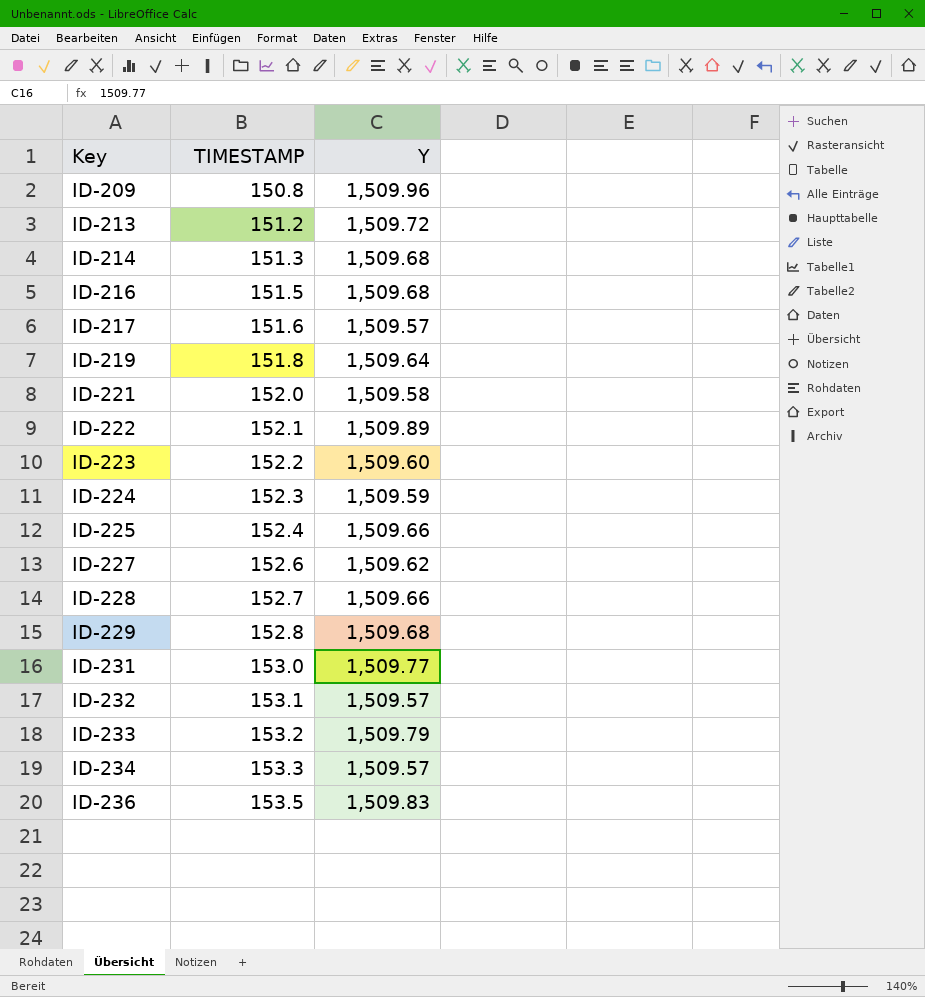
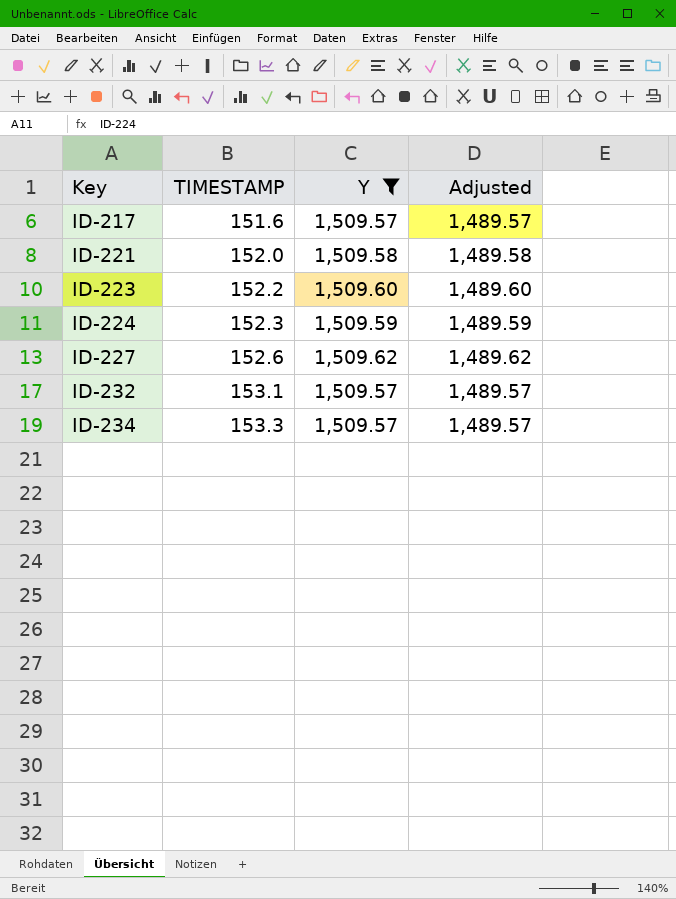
filter: none -> Y <= 1,509.62
column Adjusted | formula: none -> [Y] - 20

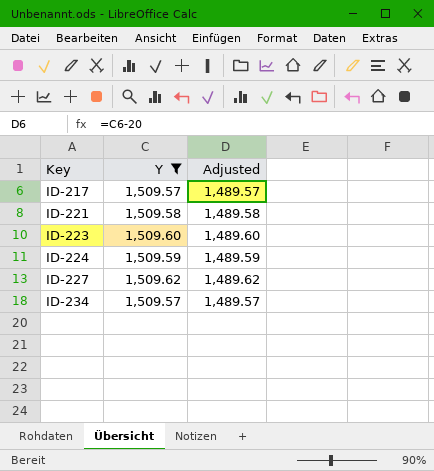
column TIMESTAMP | position: 2 -> none
row ID-232: 153.1 | 1,509.57 | 1,489.57 -> none

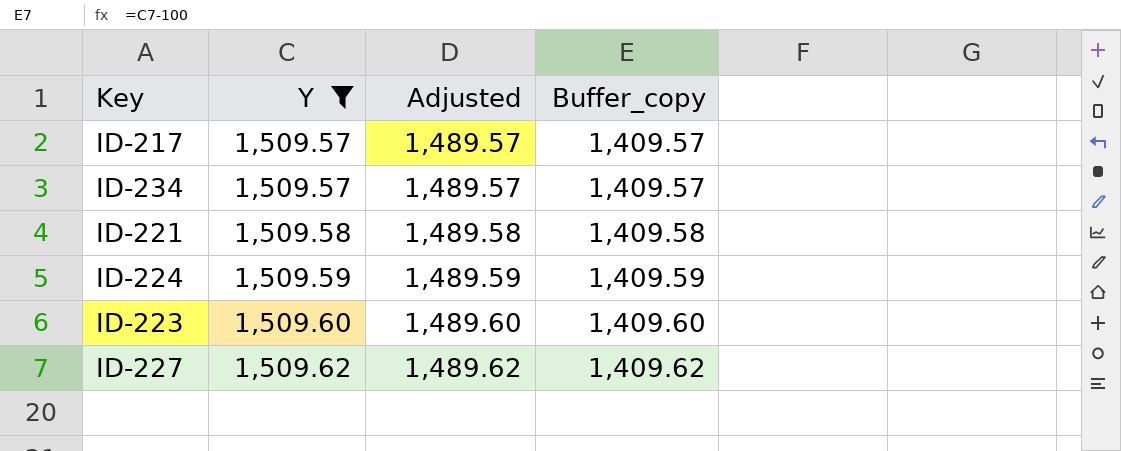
row order: Key ascending -> Y ascending
column Buffer_copy | formula: none -> [Y] - 100

